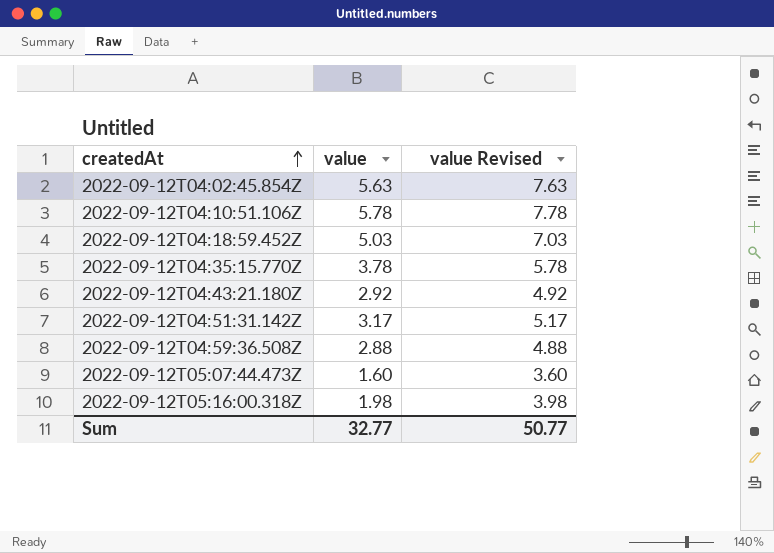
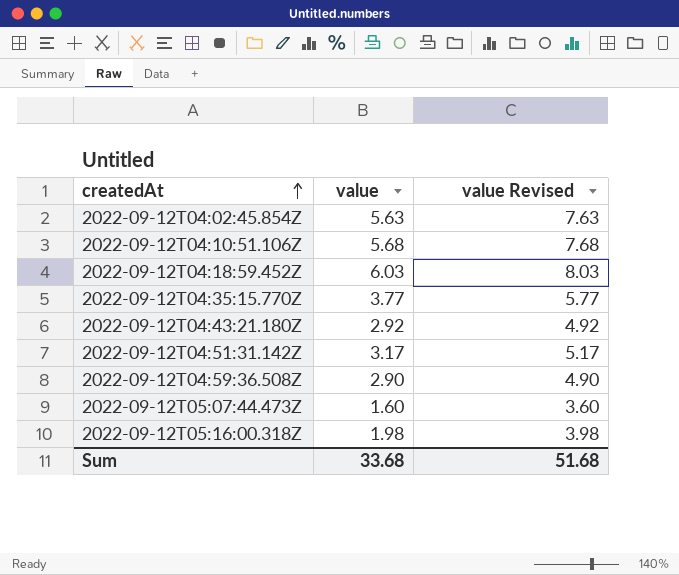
2022-09-12T04:10:51.106Z | value: 5.78 -> 5.68
2022-09-12T04:10:51.106Z | value Revised: 7.78 -> 7.68
2022-09-12T04:18:59.452Z | value: 5.03 -> 6.03
2022-09-12T04:18:59.452Z | value Revised: 7.03 -> 8.03
2022-09-12T04:35:15.770Z | value: 3.78 -> 3.77
2022-09-12T04:35:15.770Z | value Revised: 5.78 -> 5.77
2022-09-12T04:59:36.508Z | value: 2.88 -> 2.90
2022-09-12T04:59:36.508Z | value Revised: 4.88 -> 4.90
Sum | value: 32.77 -> 33.68
Sum | value Revised: 50.77 -> 51.68

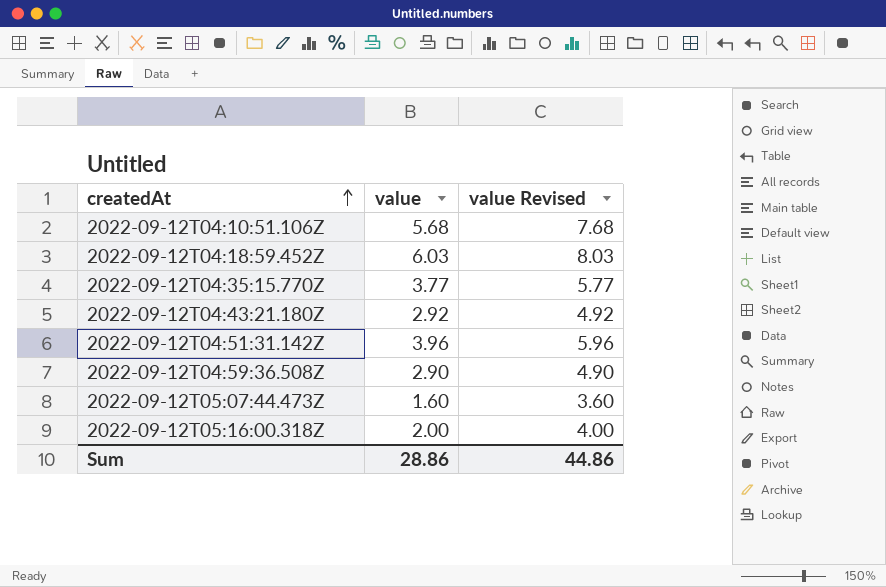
row 2022-09-12T04:02:45.854Z: 5.63 | 7.63 -> none
2022-09-12T04:51:31.142Z | value: 3.17 -> 3.96
2022-09-12T04:51:31.142Z | value Revised: 5.17 -> 5.96
2022-09-12T05:16:00.318Z | value: 1.98 -> 2.00
2022-09-12T05:16:00.318Z | value Revised: 3.98 -> 4.00
Sum | value: 33.68 -> 28.86
Sum | value Revised: 51.68 -> 44.86

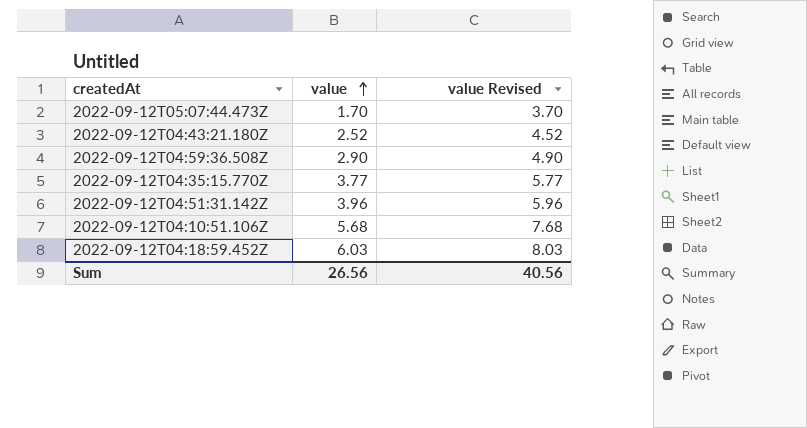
row order: createdAt ascending -> value ascending
row 2022-09-12T05:16:00.318Z: 2.00 | 4.00 -> none
2022-09-12T05:07:44.473Z | value: 1.60 -> 1.70
2022-09-12T05:07:44.473Z | value Revised: 3.60 -> 3.70
2022-09-12T04:43:21.180Z | value: 2.92 -> 2.52
2022-09-12T04:43:21.180Z | value Revised: 4.92 -> 4.52
Sum | value: 28.86 -> 26.56
Sum | value Revised: 44.86 -> 40.56

